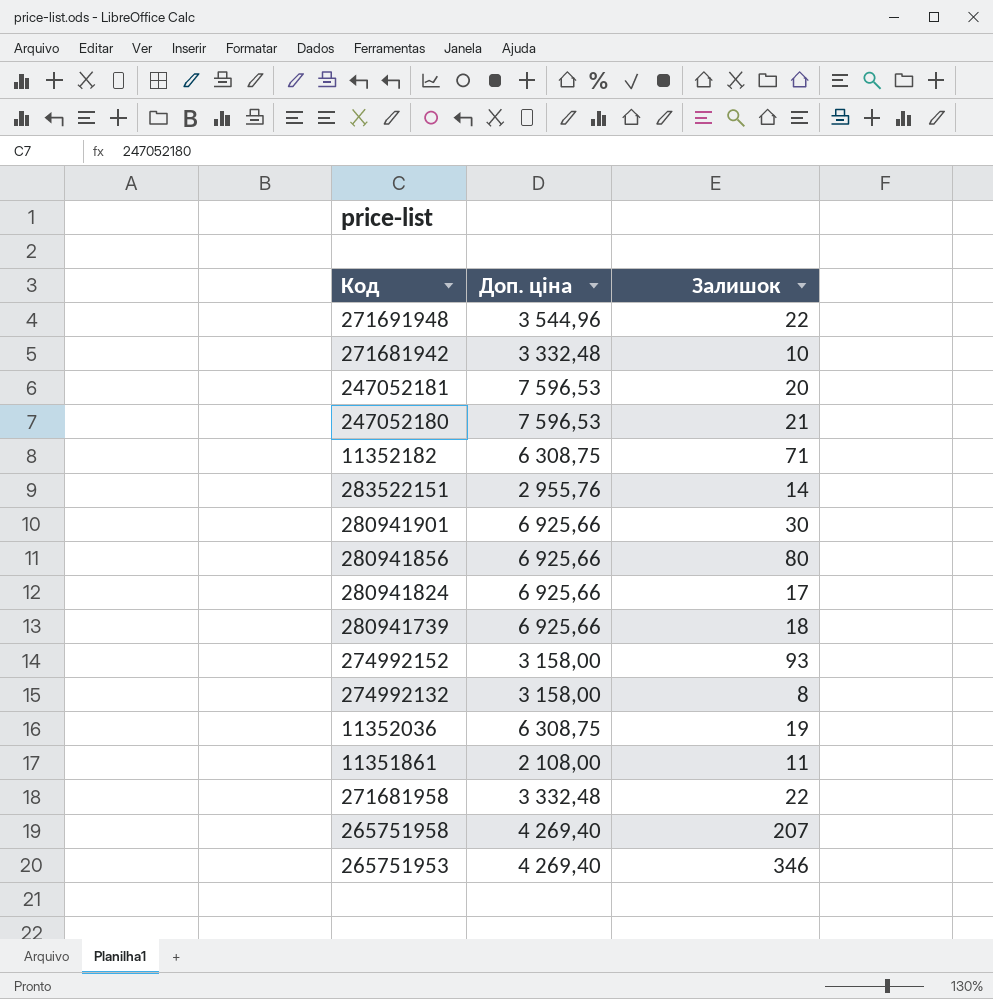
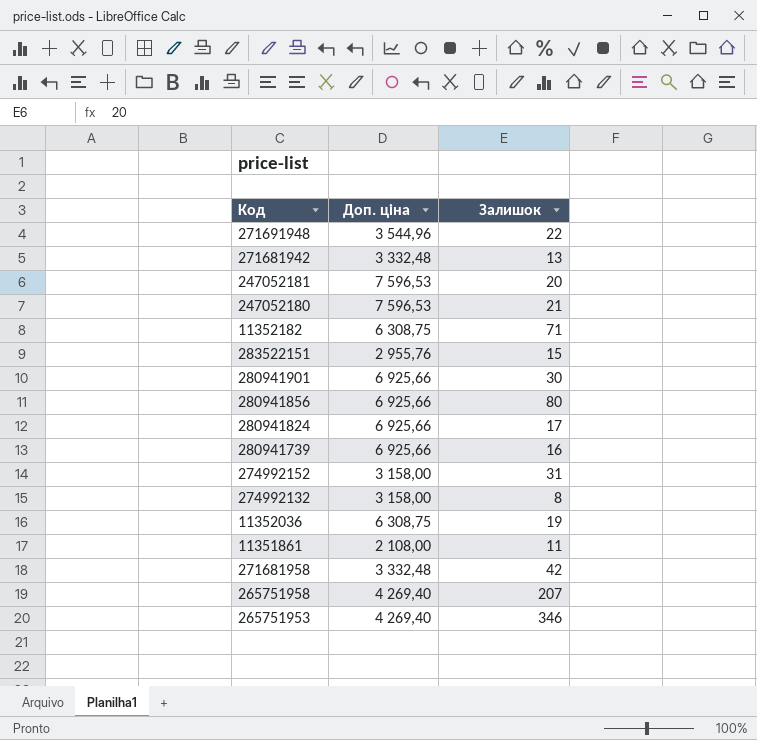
271681942 | Залишок: 10 -> 13
283522151 | Залишок: 14 -> 15
280941739 | Залишок: 18 -> 16
274992152 | Залишок: 93 -> 31
271681958 | Залишок: 22 -> 42

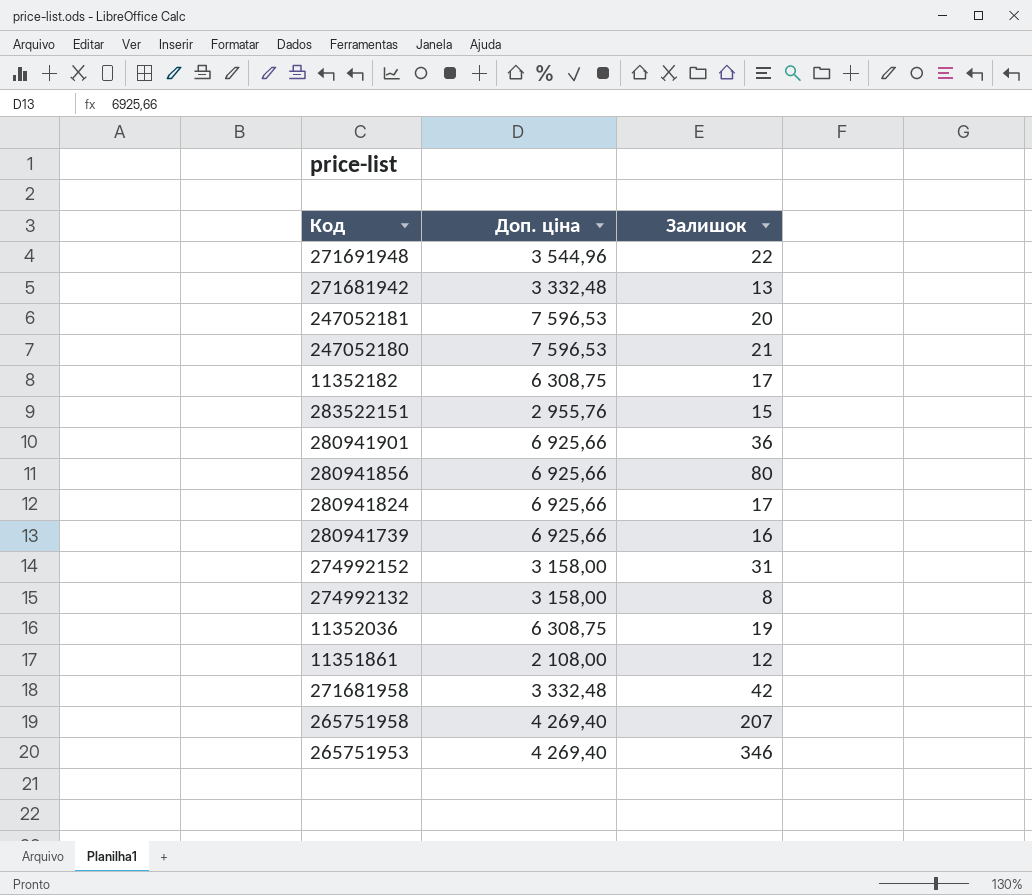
11352182 | Залишок: 71 -> 17
280941901 | Залишок: 30 -> 36
11351861 | Залишок: 11 -> 12

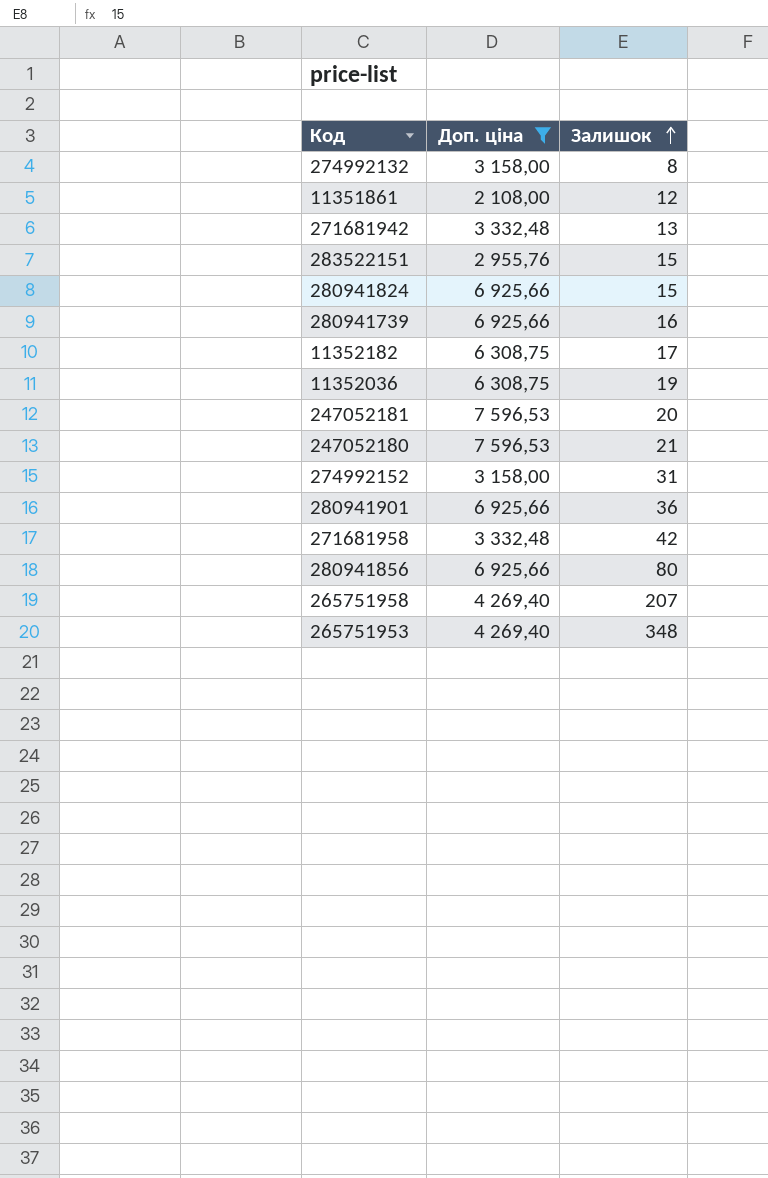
filter: none -> Доп. ціна != 3 544,96
row order: none -> Залишок ascending
280941824 | Залишок: 17 -> 15
265751953 | Залишок: 346 -> 348

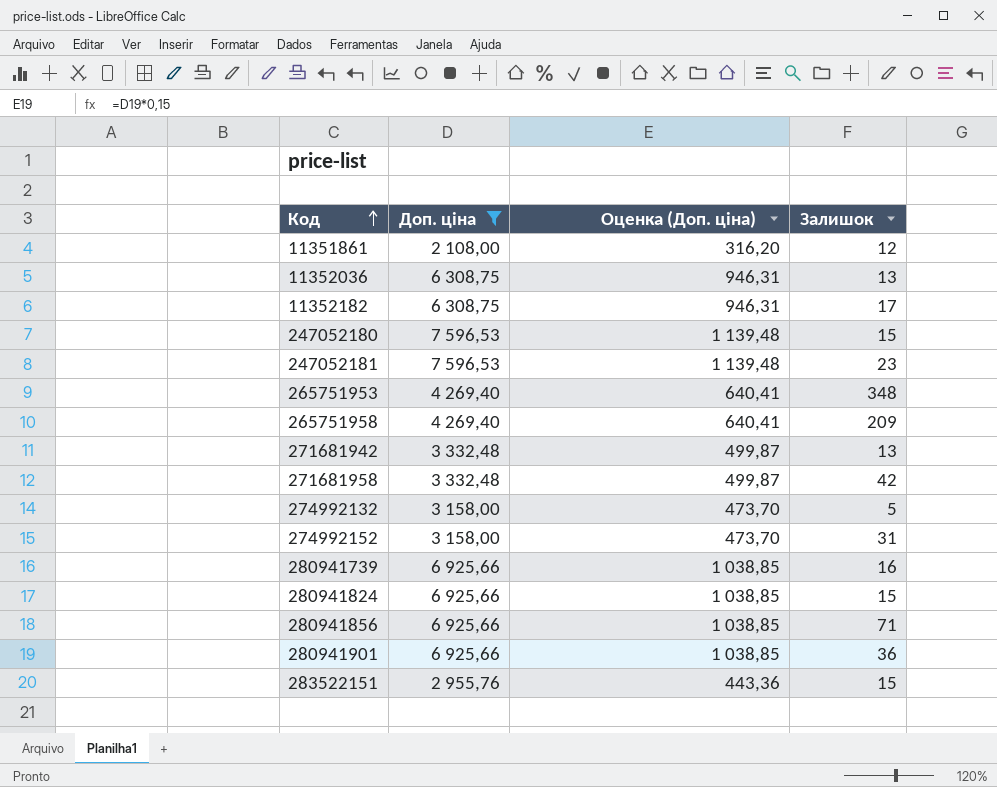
row order: Залишок ascending -> Код ascending
column Оценка (Доп. ціна) | formula: none -> [Доп. ціна] * 0,15
11352036 | Залишок: 19 -> 13
247052180 | Залишок: 21 -> 15
247052181 | Залишок: 20 -> 23
265751958 | Залишок: 207 -> 209
274992132 | Залишок: 8 -> 5
280941856 | Залишок: 80 -> 71

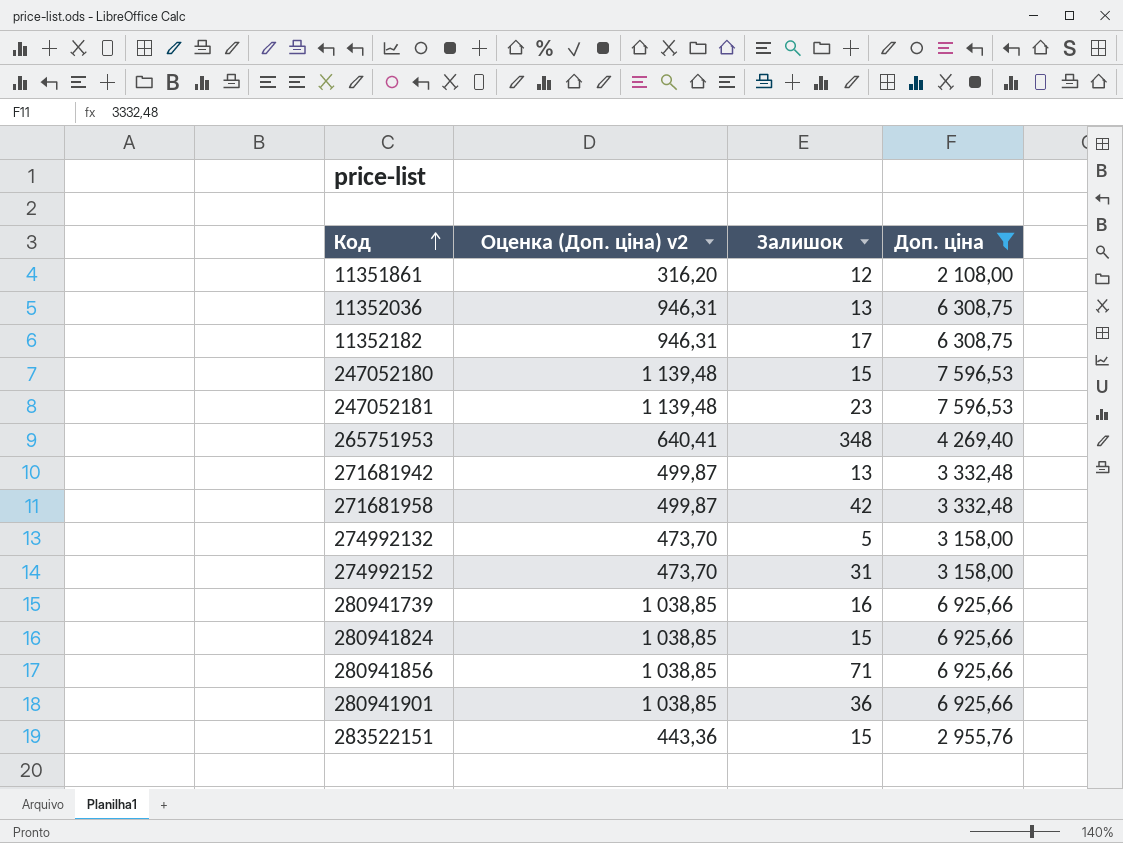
column name: Оценка (Доп. ціна) -> Оценка (Доп. ціна) v2
column Доп. ціна | position: 2 -> 4
row 265751958: 4 269,40 | 640,41 | 209 -> none

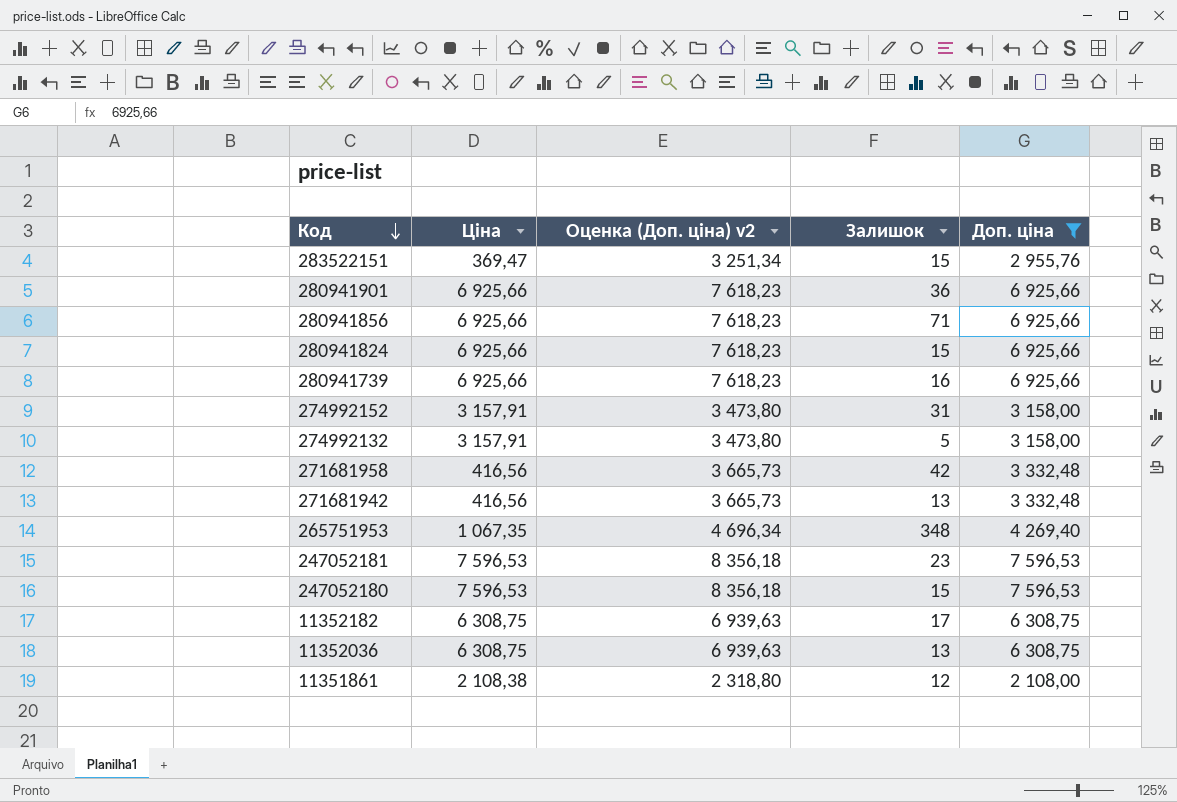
row order: Код ascending -> Код descending
column Ціна | position: none -> 2
column Оценка (Доп. ціна) v2 | formula: [Доп. ціна] * 0,15 -> [Доп. ціна] * 1,1

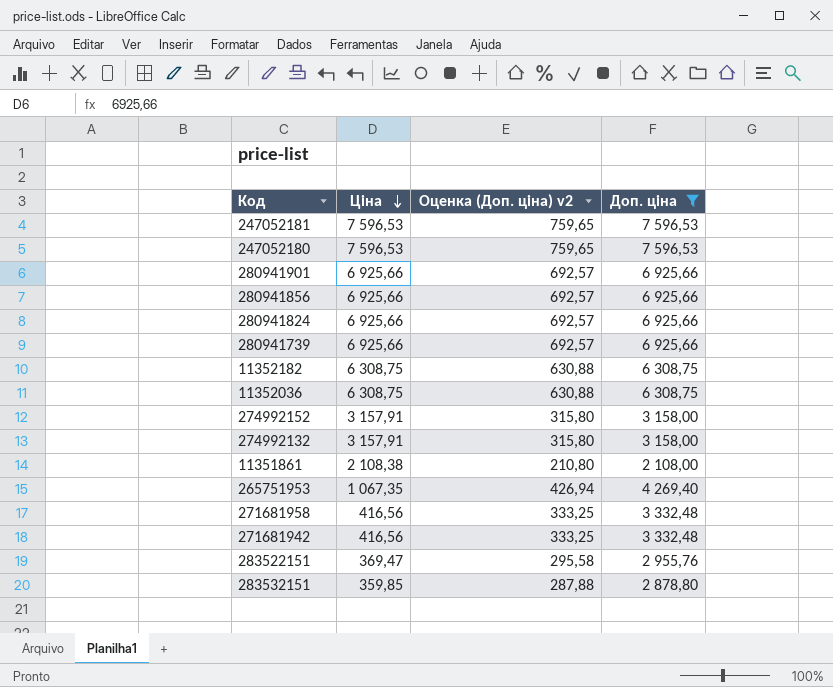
row order: Код descending -> Ціна descending
column Залишок | position: 4 -> none
column Оценка (Доп. ціна) v2 | formula: [Доп. ціна] * 1,1 -> [Доп. ціна] * 0,1
row 283532151: none -> 359,85 | 287,88 | 2 878,80

